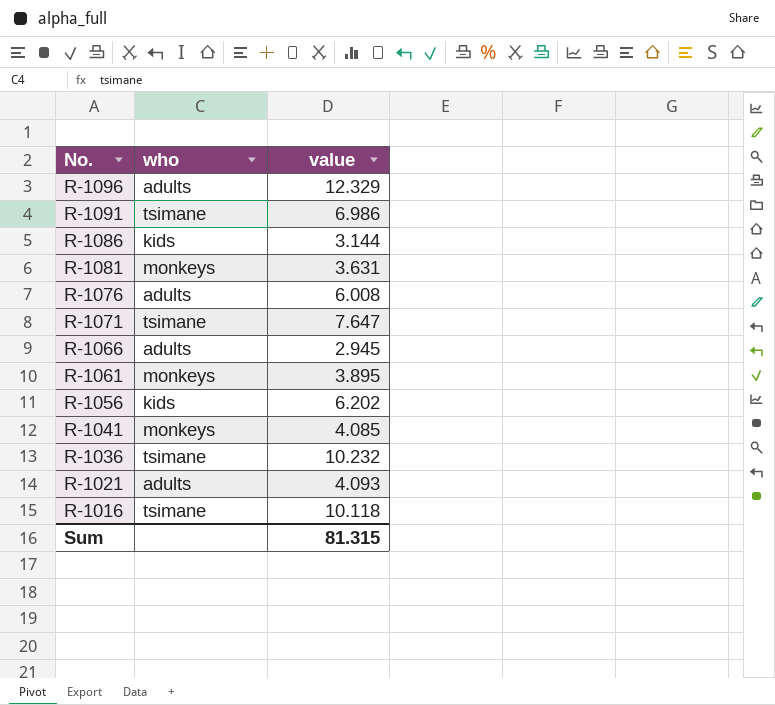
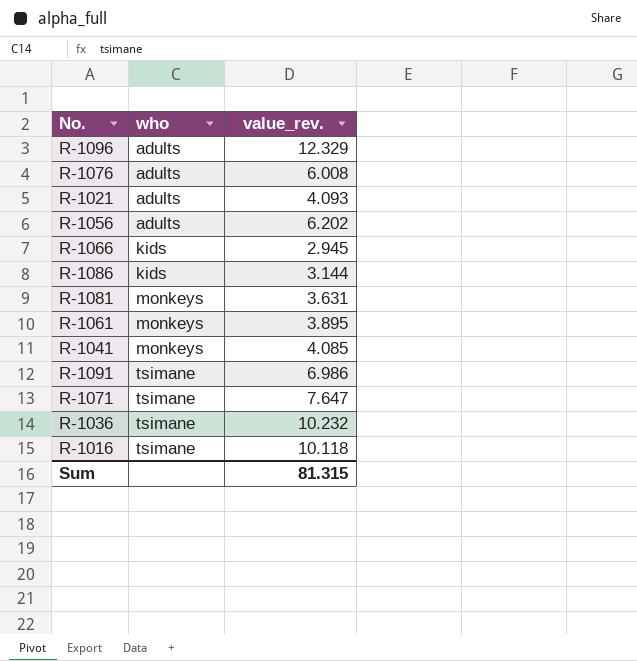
row order: No. descending -> who ascending
column name: value -> value_rev.
R-1056 | who: kids -> adults
R-1066 | who: adults -> kids

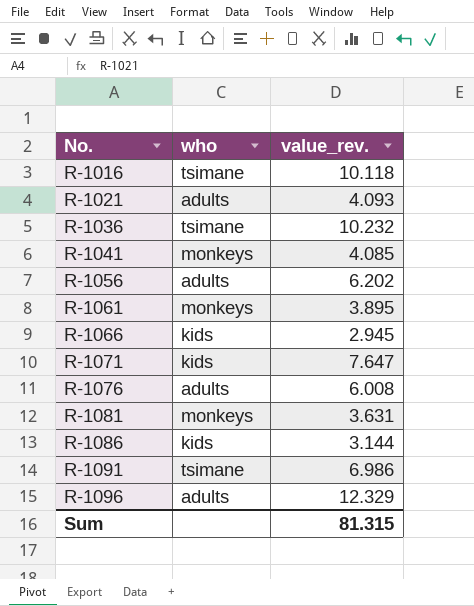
row order: who ascending -> No. ascending
R-1071 | who: tsimane -> kids

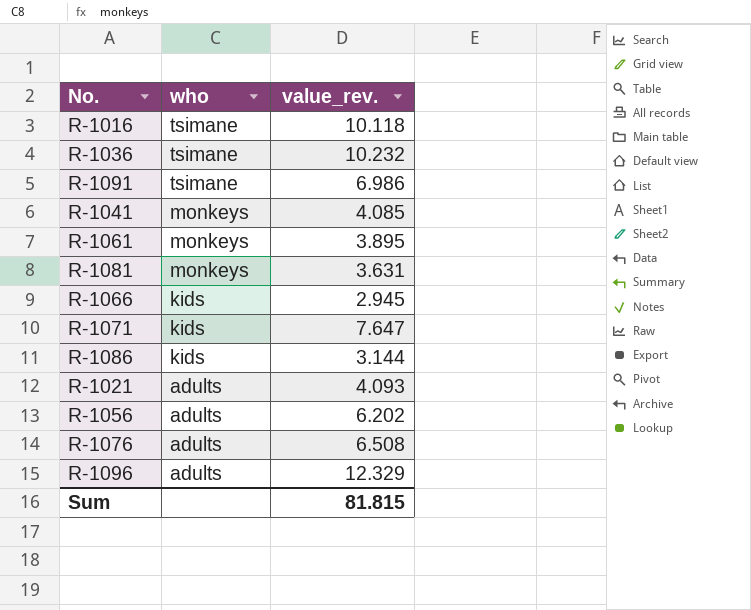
row order: No. ascending -> who descending
R-1076 | value_rev.: 6.008 -> 6.508
Sum | value_rev.: 81.315 -> 81.815

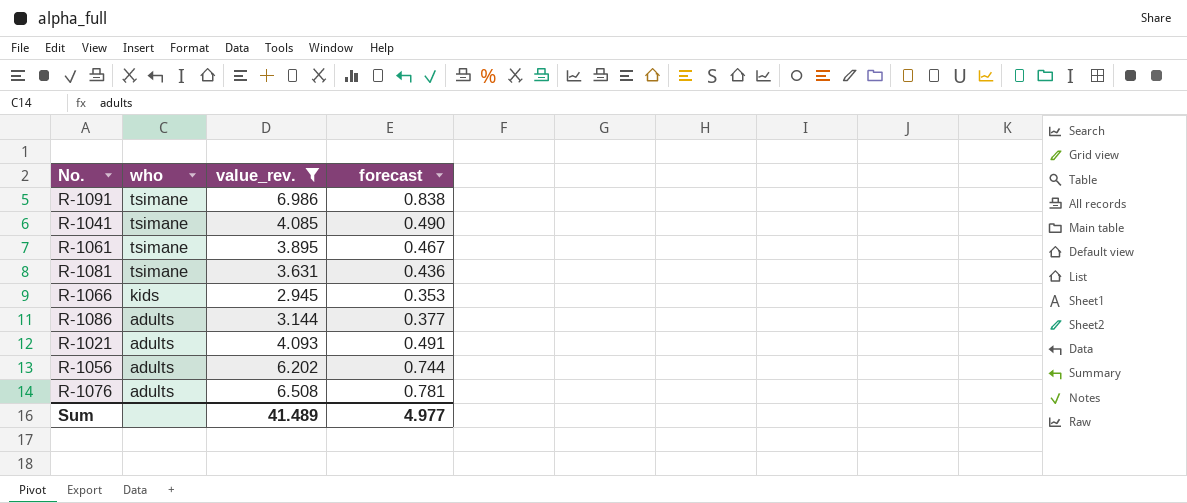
filter: none -> value_rev. <= 6.986
column forecast | formula: none -> [value_rev.] * 0.12
R-1041 | who: monkeys -> tsimane
R-1061 | who: monkeys -> tsimane
R-1081 | who: monkeys -> tsimane
R-1086 | who: kids -> adults
Sum | value_rev.: 81.815 -> 41.489

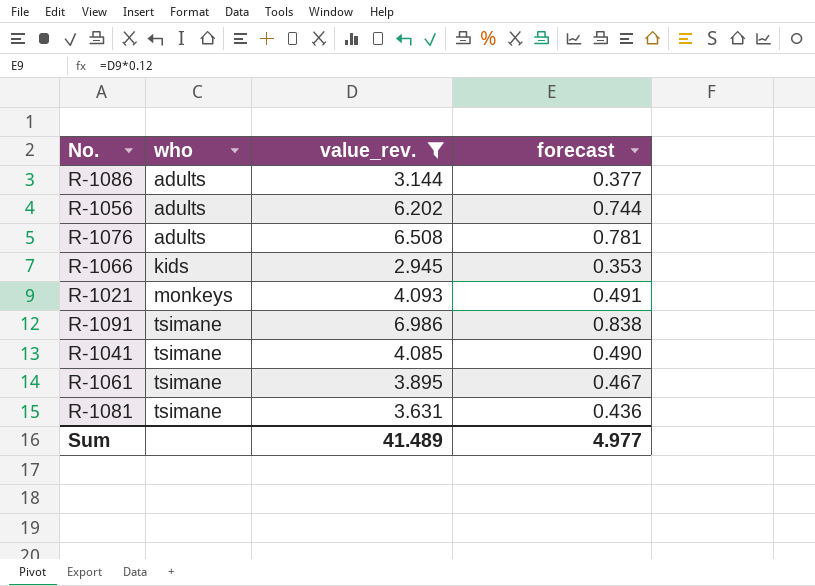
row order: who descending -> who ascending
R-1021 | who: adults -> monkeys

